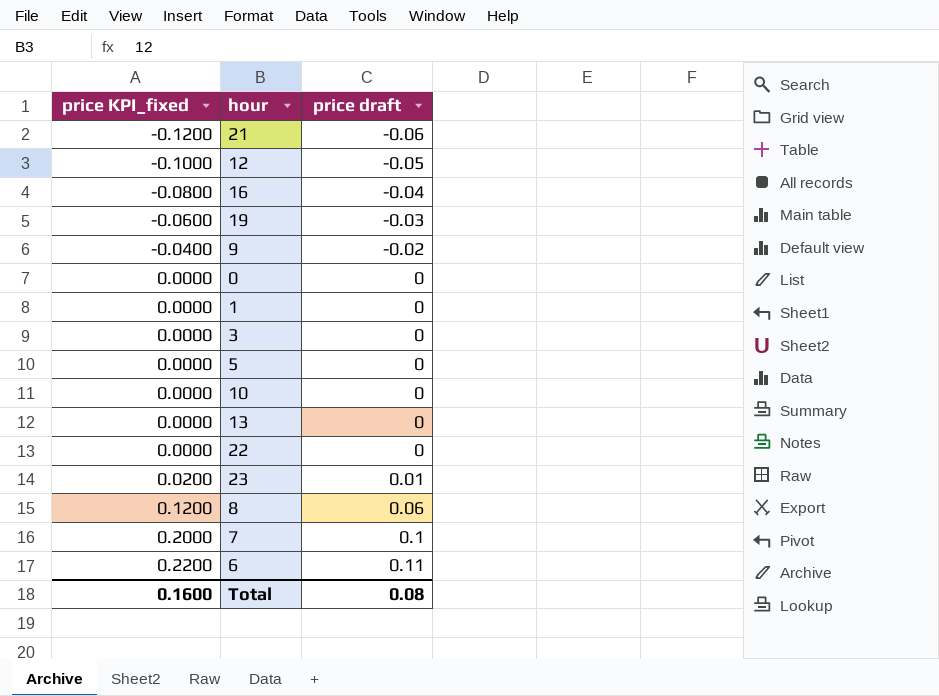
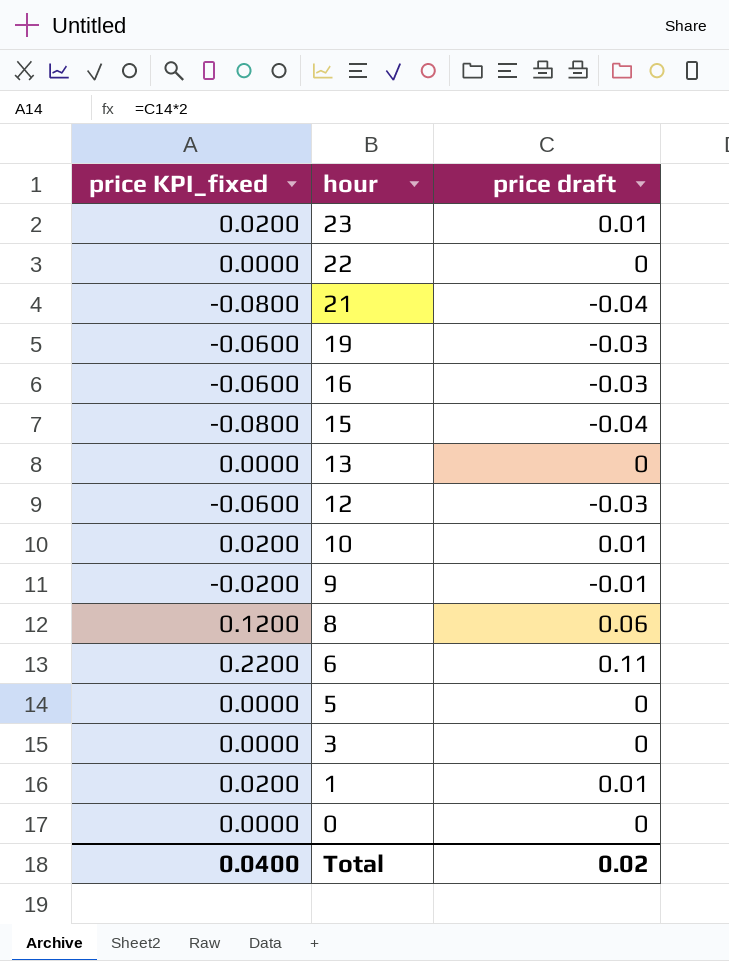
row order: price KPI_fixed ascending -> hour descending
row 7: 0.2000 | 0.1 -> none
21 | price KPI_fixed: -0.1200 -> -0.0800
21 | price draft: -0.06 -> -0.04
16 | price KPI_fixed: -0.0800 -> -0.0600
16 | price draft: -0.04 -> -0.03
row 15: none -> -0.0800 | -0.04
12 | price KPI_fixed: -0.1000 -> -0.0600
12 | price draft: -0.05 -> -0.03
10 | price KPI_fixed: 0.0000 -> 0.0200
10 | price draft: 0 -> 0.01
9 | price KPI_fixed: -0.0400 -> -0.0200
9 | price draft: -0.02 -> -0.01
1 | price KPI_fixed: 0.0000 -> 0.0200
1 | price draft: 0 -> 0.01
Total | price KPI_fixed: 0.1600 -> 0.0400
Total | price draft: 0.08 -> 0.02

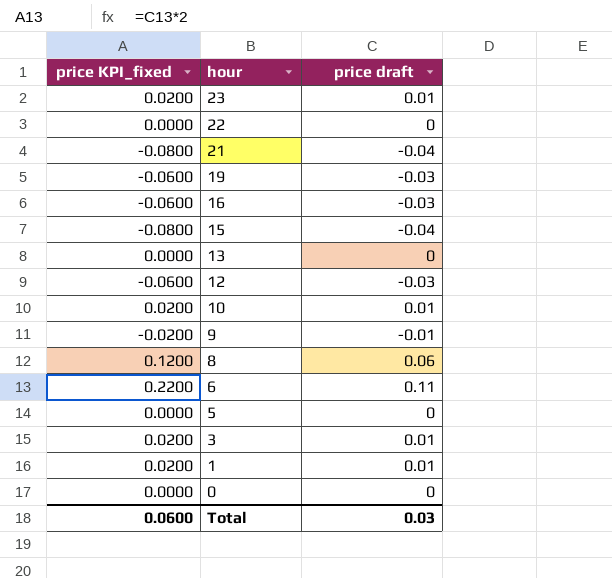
3 | price KPI_fixed: 0.0000 -> 0.0200
3 | price draft: 0 -> 0.01
Total | price KPI_fixed: 0.0400 -> 0.0600
Total | price draft: 0.02 -> 0.03

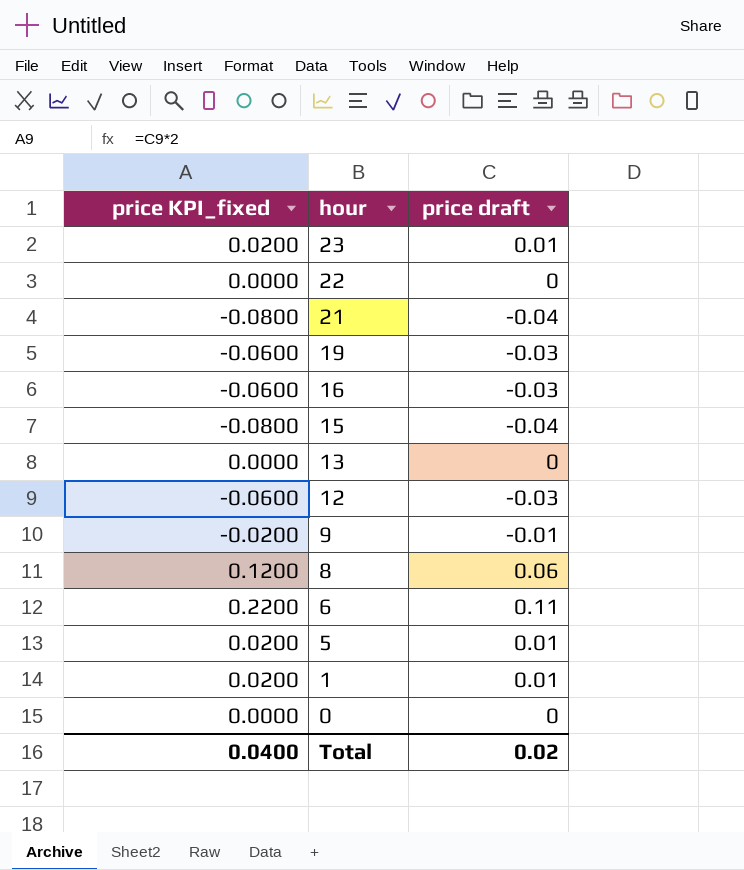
row 10: 0.0200 | 0.01 -> none
row 3: 0.0200 | 0.01 -> none
5 | price KPI_fixed: 0.0000 -> 0.0200
5 | price draft: 0 -> 0.01
Total | price KPI_fixed: 0.0600 -> 0.0400
Total | price draft: 0.03 -> 0.02

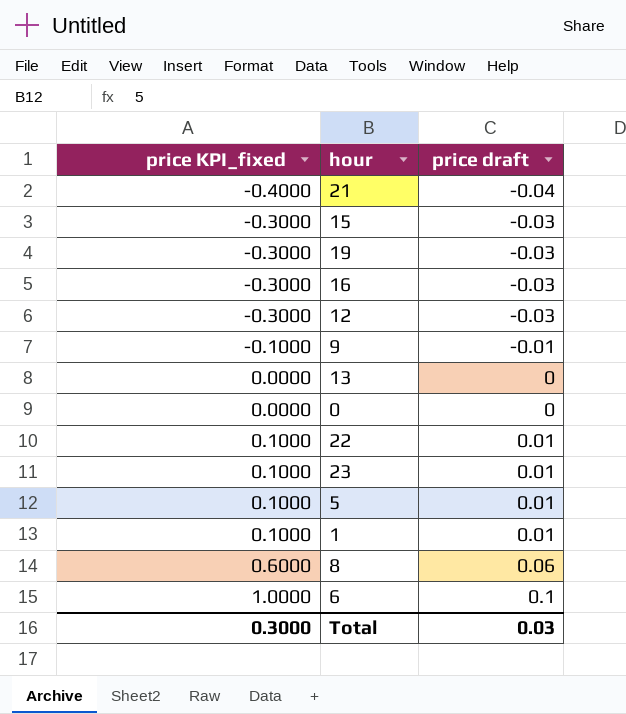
row order: hour descending -> price KPI_fixed ascending
column price KPI_fixed | formula: [price draft] * 2 -> [price draft] * 10
15 | price draft: -0.04 -> -0.03
22 | price draft: 0 -> 0.01
6 | price draft: 0.11 -> 0.1
Total | price KPI_fixed: 0.0400 -> 0.3000
Total | price draft: 0.02 -> 0.03

